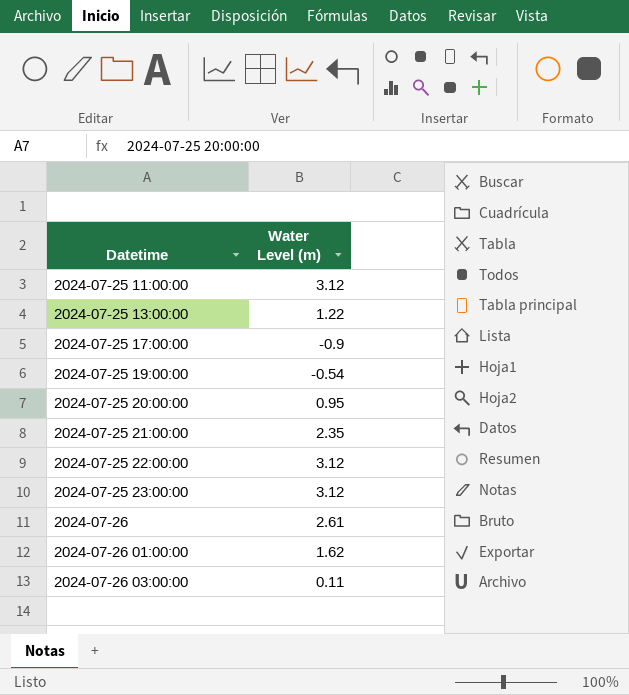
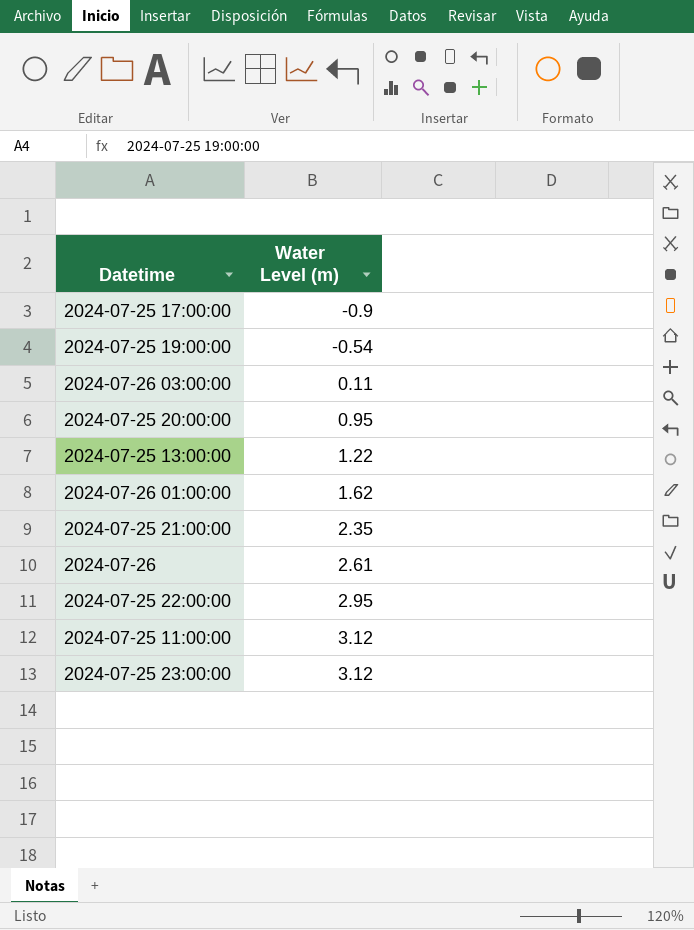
row order: Datetime ascending -> Water Level (m) ascending
2024-07-25 22:00:00 | Water Level (m): 3.12 -> 2.95

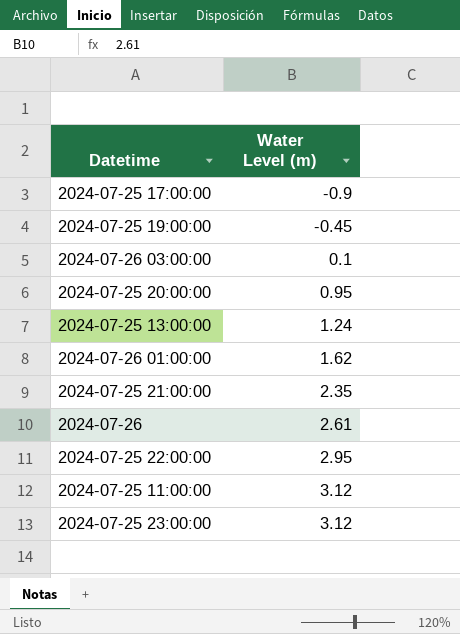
2024-07-25 19:00:00 | Water Level (m): -0.54 -> -0.45
2024-07-26 03:00:00 | Water Level (m): 0.11 -> 0.1
2024-07-25 13:00:00 | Water Level (m): 1.22 -> 1.24

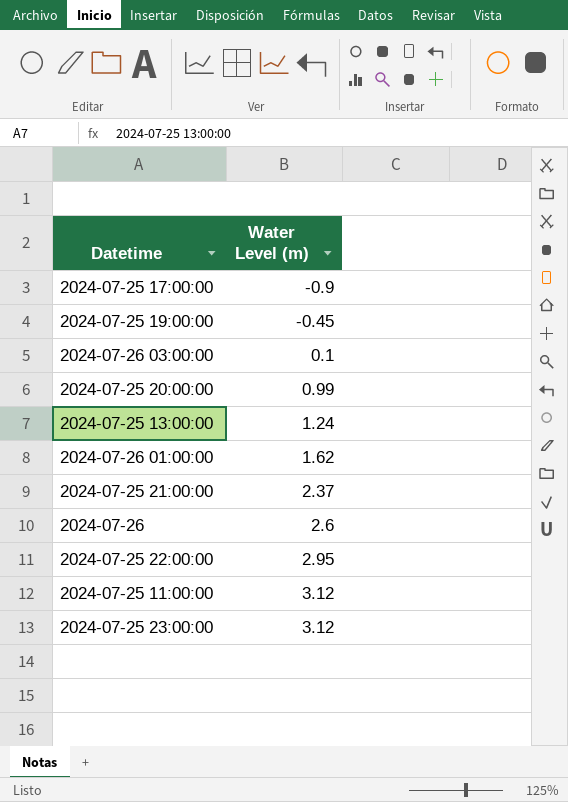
2024-07-25 20:00:00 | Water Level (m): 0.95 -> 0.99
2024-07-25 21:00:00 | Water Level (m): 2.35 -> 2.37
2024-07-26 | Water Level (m): 2.61 -> 2.6

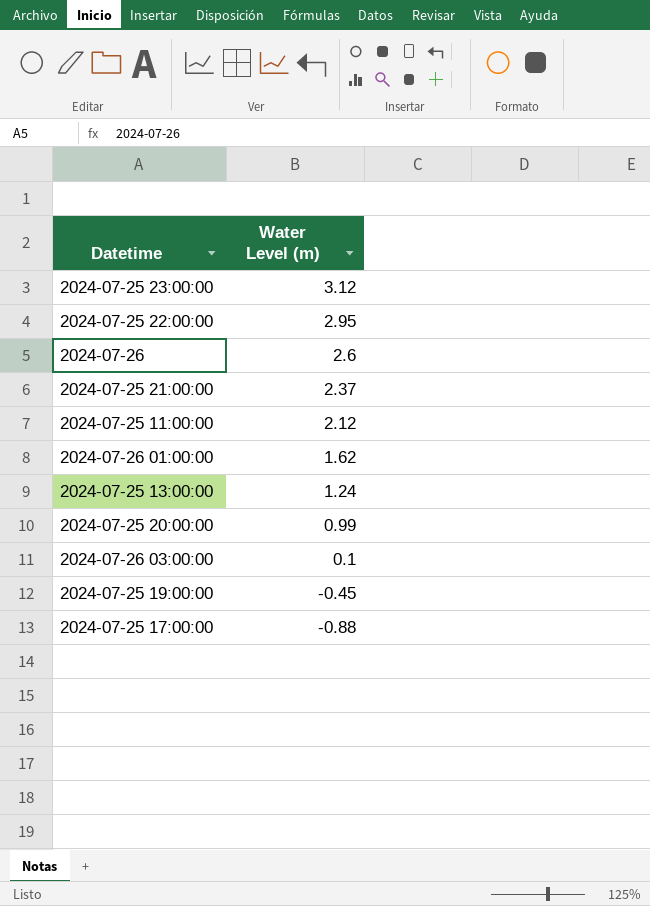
row order: Water Level (m) ascending -> Water Level (m) descending
2024-07-25 11:00:00 | Water Level (m): 3.12 -> 2.12
2024-07-25 17:00:00 | Water Level (m): -0.9 -> -0.88

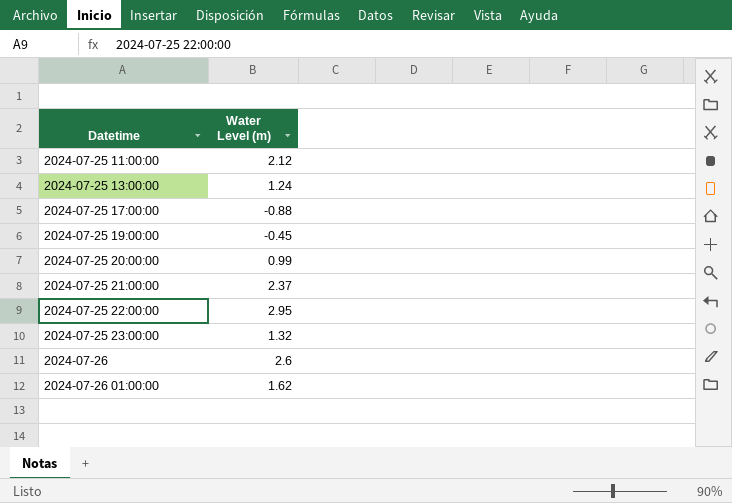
row order: Water Level (m) descending -> Datetime ascending
row 2024-07-26 03:00:00: 0.1 -> none
2024-07-25 23:00:00 | Water Level (m): 3.12 -> 1.32

